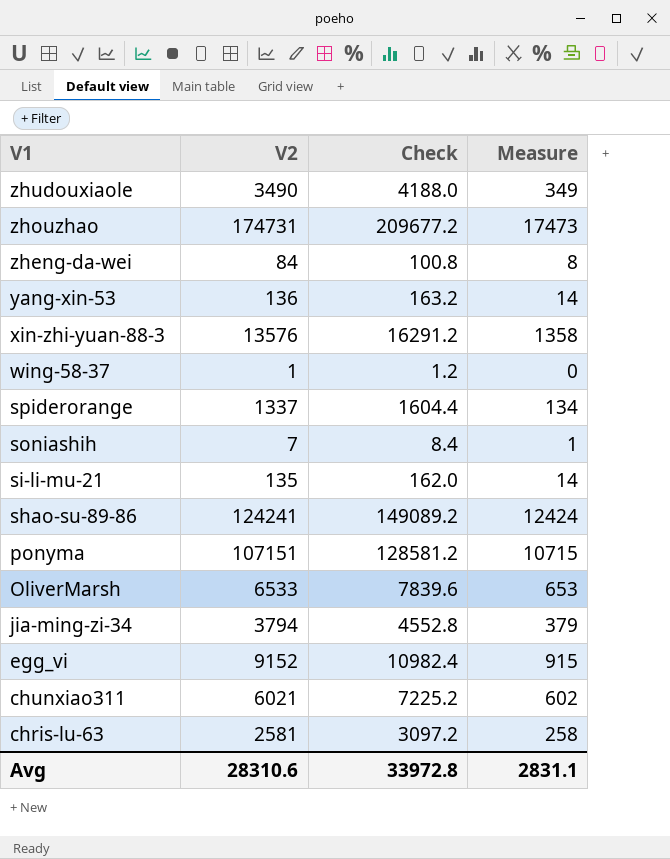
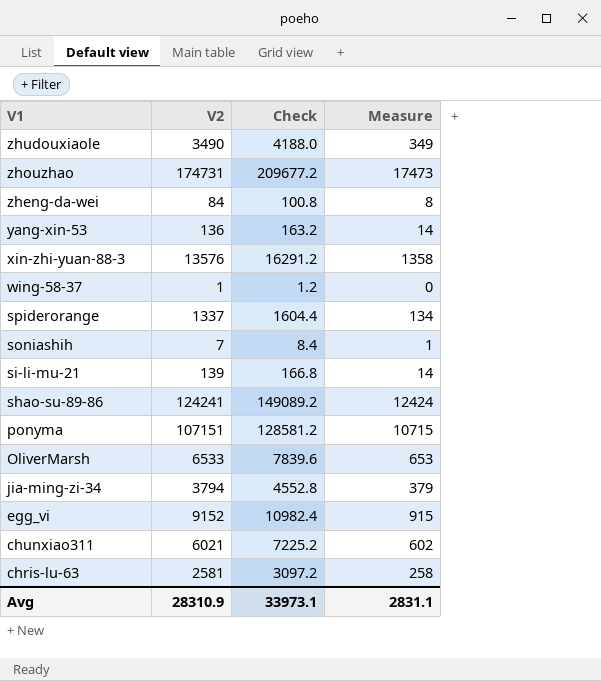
si-li-mu-21 | V2: 135 -> 139
si-li-mu-21 | Check: 162.0 -> 166.8
Avg | V2: 28310.6 -> 28310.9
Avg | Check: 33972.8 -> 33973.1

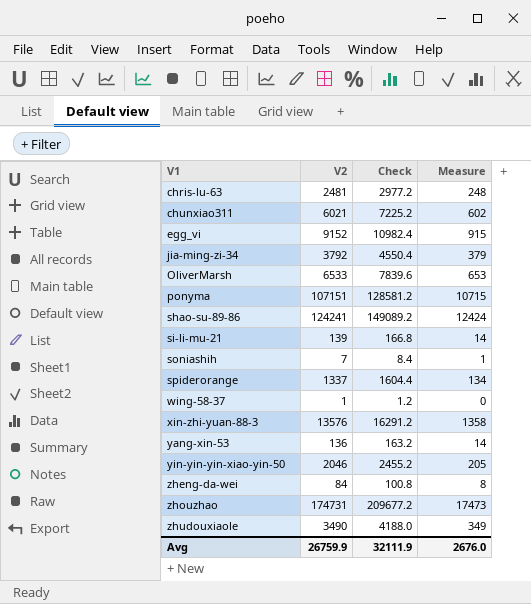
row order: V1 descending -> V1 ascending
chris-lu-63 | V2: 2581 -> 2481
chris-lu-63 | Check: 3097.2 -> 2977.2
chris-lu-63 | Measure: 258 -> 248
jia-ming-zi-34 | V2: 3794 -> 3792
jia-ming-zi-34 | Check: 4552.8 -> 4550.4
row yin-yin-yin-xiao-yin-50: none -> 2046 | 2455.2 | 205
Avg | V2: 28310.9 -> 26759.9
Avg | Check: 33973.1 -> 32111.9
Avg | Measure: 2831.1 -> 2676.0

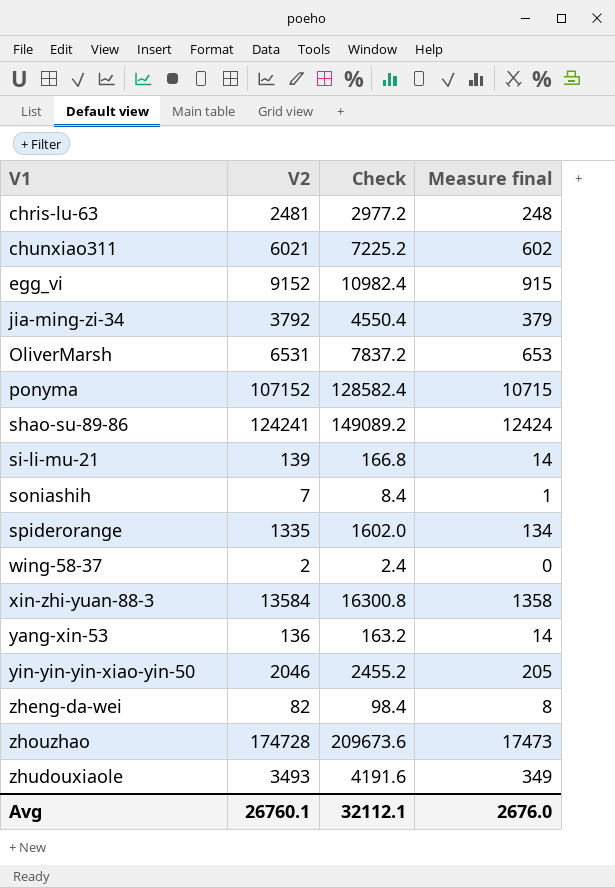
column name: Measure -> Measure final
OliverMarsh | V2: 6533 -> 6531
OliverMarsh | Check: 7839.6 -> 7837.2
ponyma | V2: 107151 -> 107152
ponyma | Check: 128581.2 -> 128582.4
spiderorange | V2: 1337 -> 1335
spiderorange | Check: 1604.4 -> 1602.0
wing-58-37 | V2: 1 -> 2
wing-58-37 | Check: 1.2 -> 2.4
xin-zhi-yuan-88-3 | V2: 13576 -> 13584
xin-zhi-yuan-88-3 | Check: 16291.2 -> 16300.8
zheng-da-wei | V2: 84 -> 82
zheng-da-wei | Check: 100.8 -> 98.4
zhouzhao | V2: 174731 -> 174728
zhouzhao | Check: 209677.2 -> 209673.6
zhudouxiaole | V2: 3490 -> 3493
zhudouxiaole | Check: 4188.0 -> 4191.6
Avg | V2: 26759.9 -> 26760.1
Avg | Check: 32111.9 -> 32112.1

